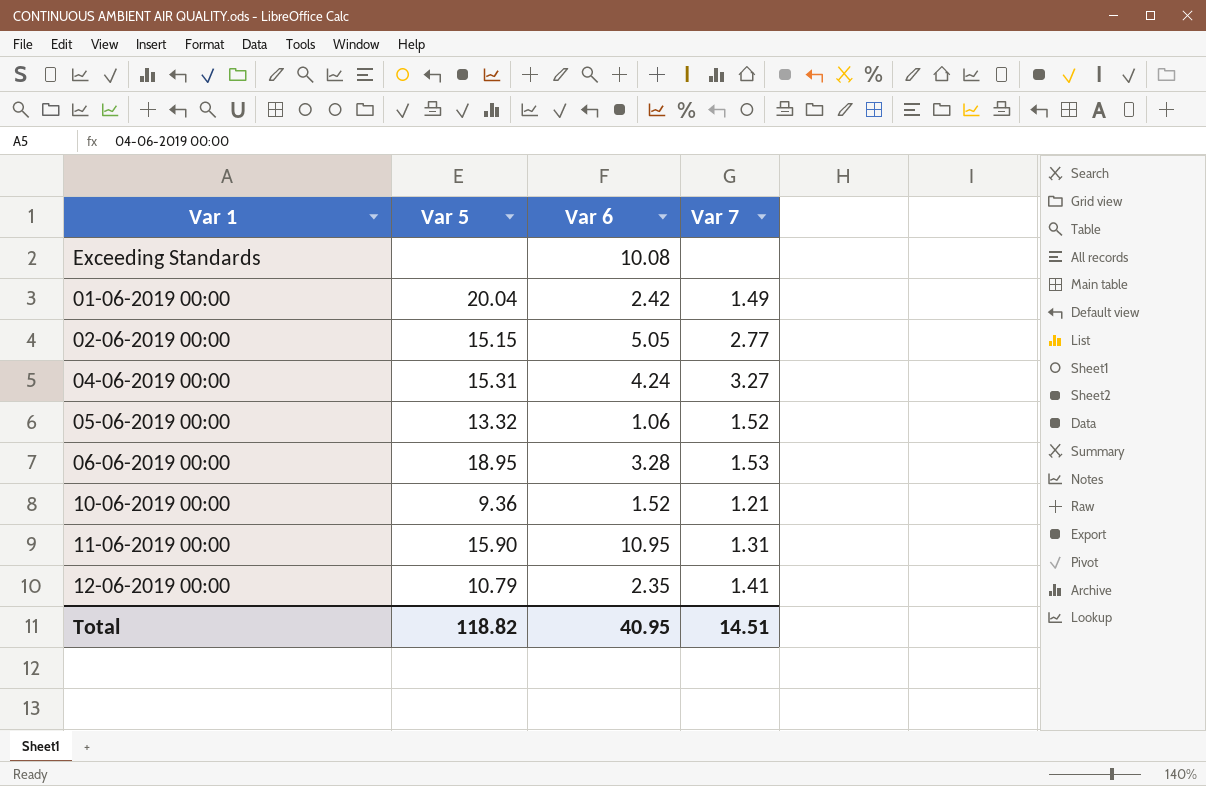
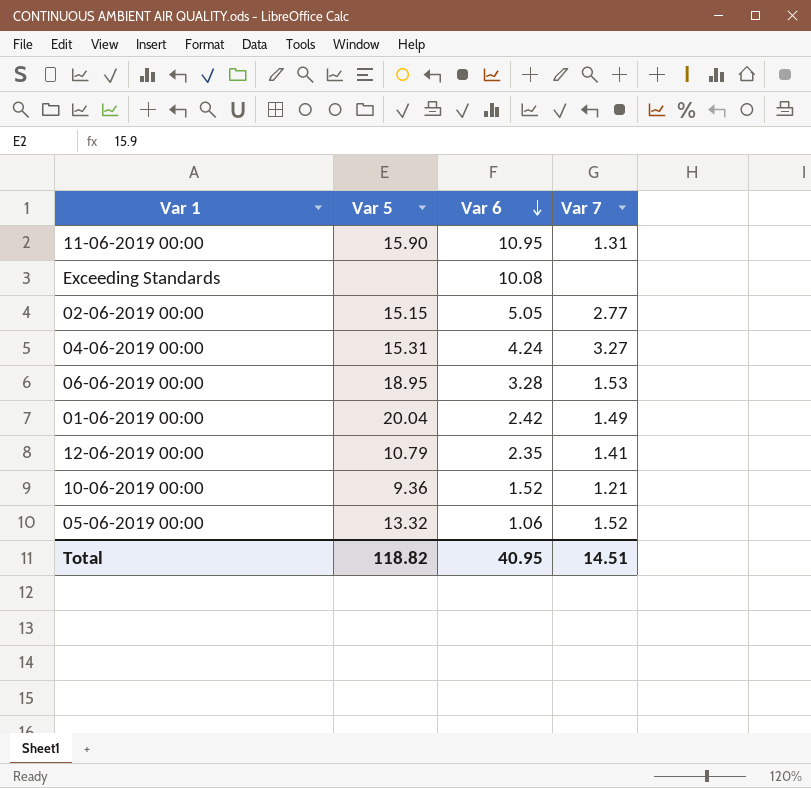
row order: none -> Var 6 descending

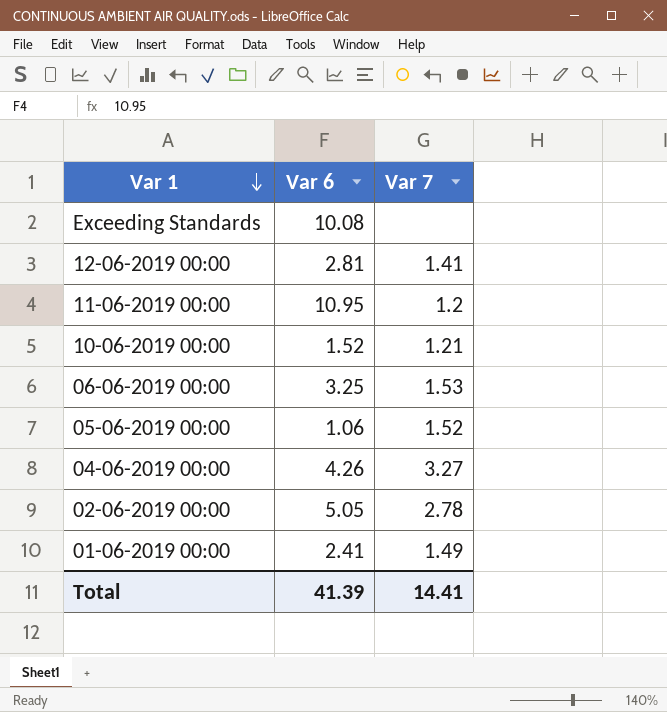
row order: Var 6 descending -> Var 1 descending
column Var 5 | position: 2 -> none
12-06-2019 00:00 | Var 6: 2.35 -> 2.81
11-06-2019 00:00 | Var 7: 1.31 -> 1.2
06-06-2019 00:00 | Var 6: 3.28 -> 3.25
04-06-2019 00:00 | Var 6: 4.24 -> 4.26
02-06-2019 00:00 | Var 7: 2.77 -> 2.78
01-06-2019 00:00 | Var 6: 2.42 -> 2.41
Total | Var 6: 40.95 -> 41.39
Total | Var 7: 14.51 -> 14.41

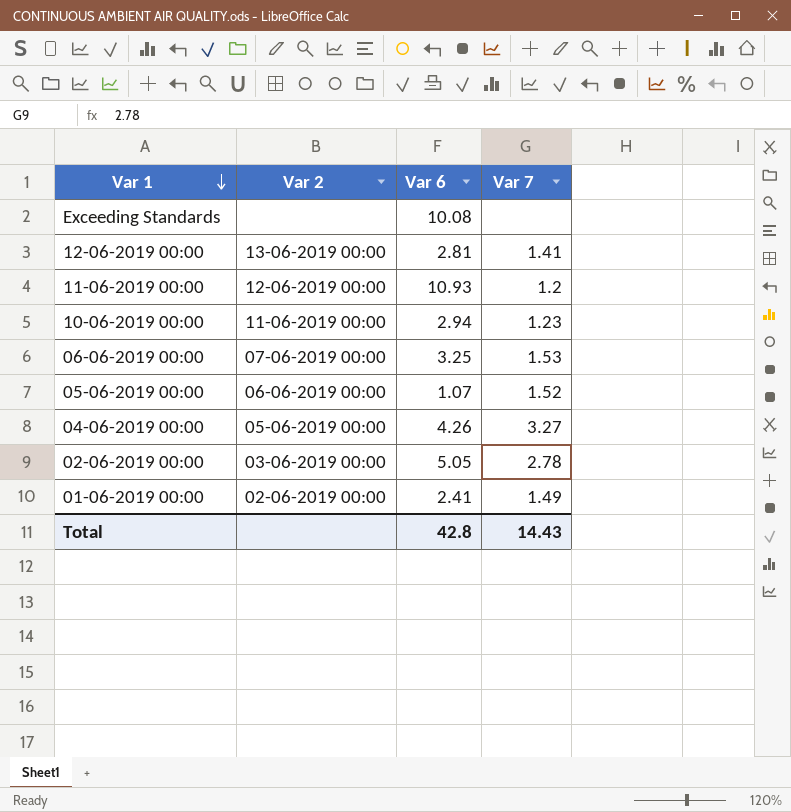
column Var 2 | position: none -> 2
11-06-2019 00:00 | Var 6: 10.95 -> 10.93
10-06-2019 00:00 | Var 6: 1.52 -> 2.94
10-06-2019 00:00 | Var 7: 1.21 -> 1.23
05-06-2019 00:00 | Var 6: 1.06 -> 1.07
Total | Var 6: 41.39 -> 42.8
Total | Var 7: 14.41 -> 14.43

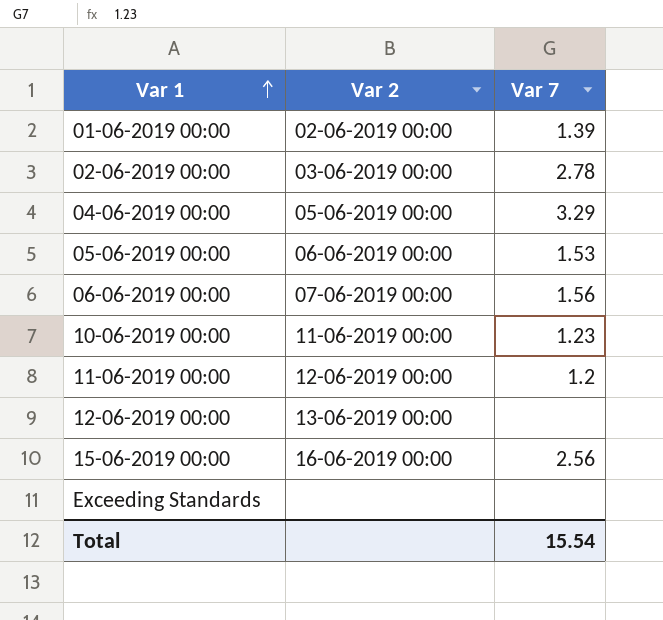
row order: Var 1 descending -> Var 1 ascending
column Var 6 | position: 3 -> none
01-06-2019 00:00 | Var 7: 1.49 -> 1.39
04-06-2019 00:00 | Var 7: 3.27 -> 3.29
05-06-2019 00:00 | Var 7: 1.52 -> 1.53
06-06-2019 00:00 | Var 7: 1.53 -> 1.56
12-06-2019 00:00 | Var 7: 1.41 -> none
row 15-06-2019 00:00: none -> 16-06-2019 00:00 | 2.56
Total | Var 7: 14.43 -> 15.54

